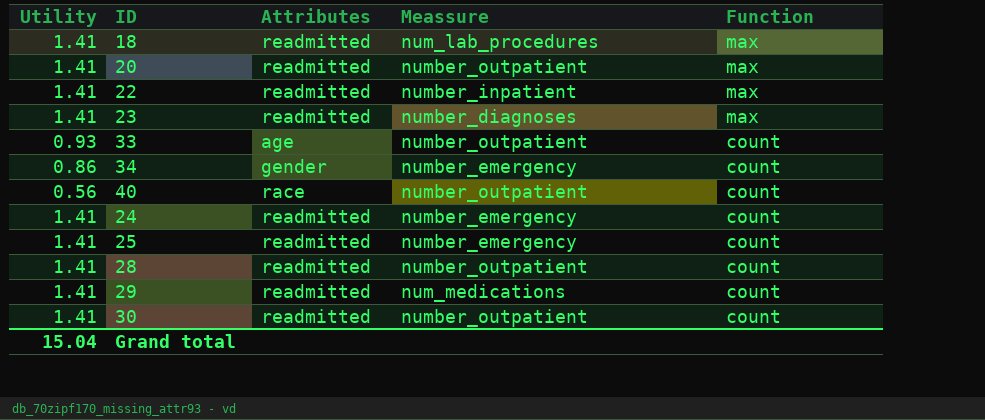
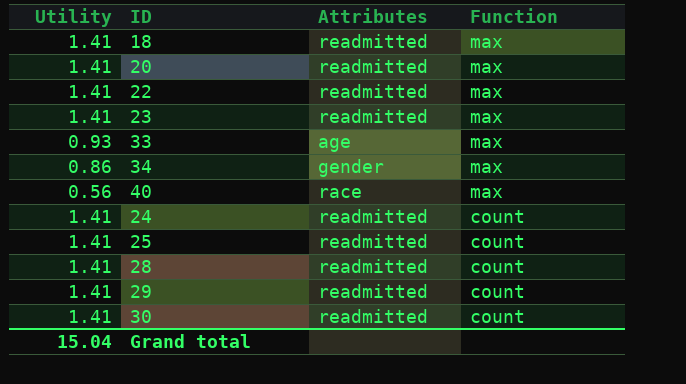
column Meassure | position: 4 -> none
33 | Function: count -> max
34 | Function: count -> max
40 | Function: count -> max

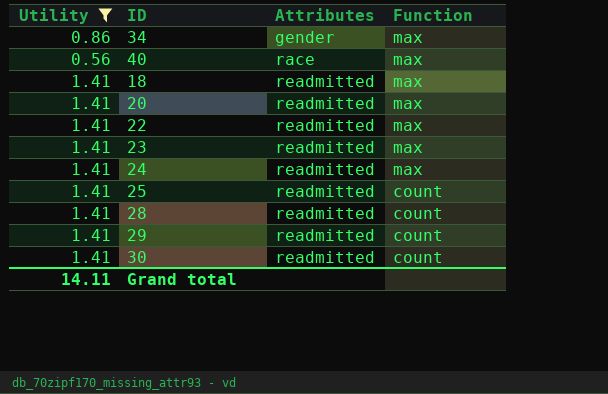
filter: none -> Utility != 0.93
row order: Function descending -> Attributes ascending
24 | Function: count -> max
Grand total | Utility: 15.04 -> 14.11

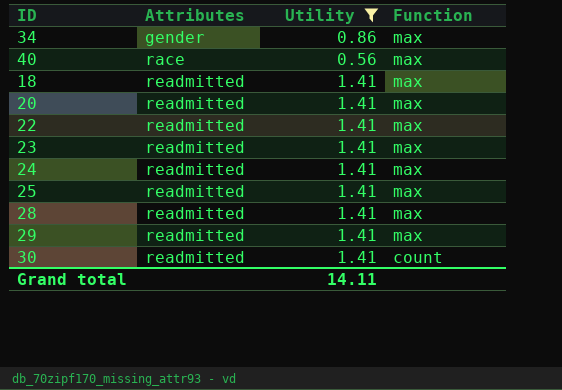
column Utility | position: 1 -> 3
25 | Function: count -> max
28 | Function: count -> max
29 | Function: count -> max

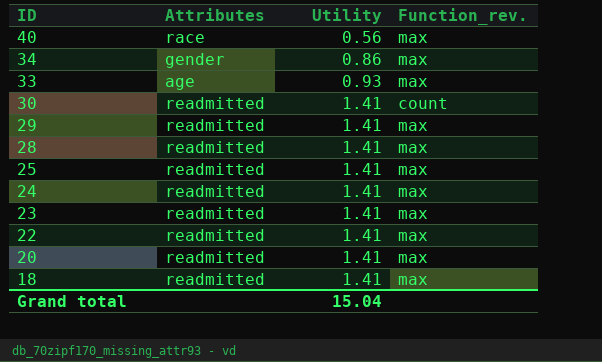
filter: Utility != 0.93 -> none
row order: Attributes ascending -> ID descending
column name: Function -> Function_rev.
Grand total | Utility: 14.11 -> 15.04

